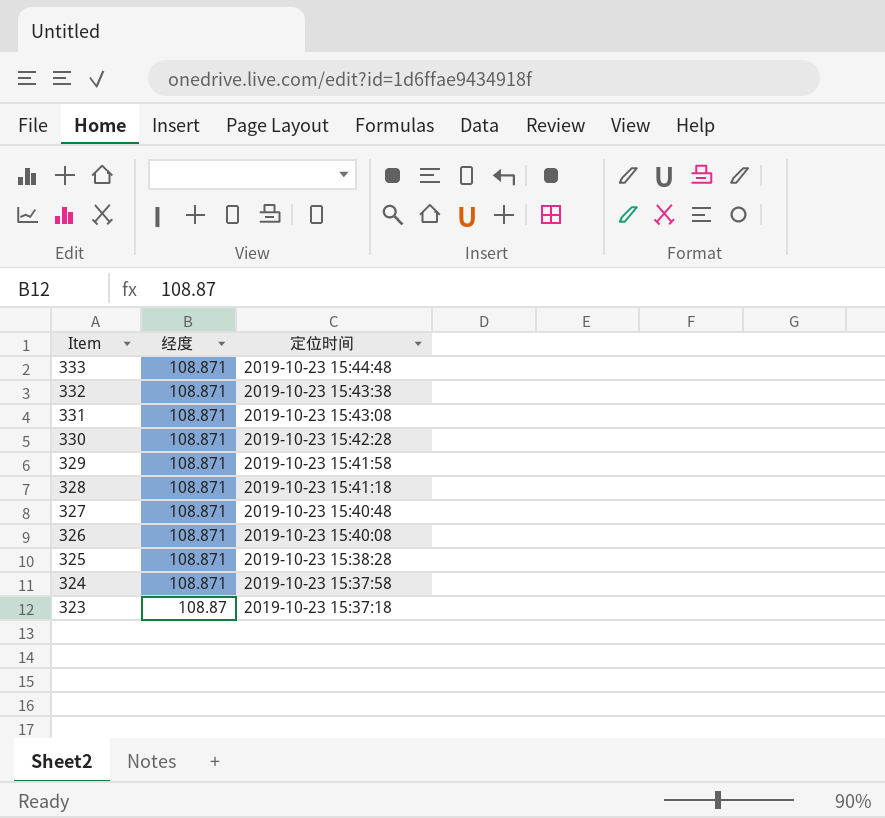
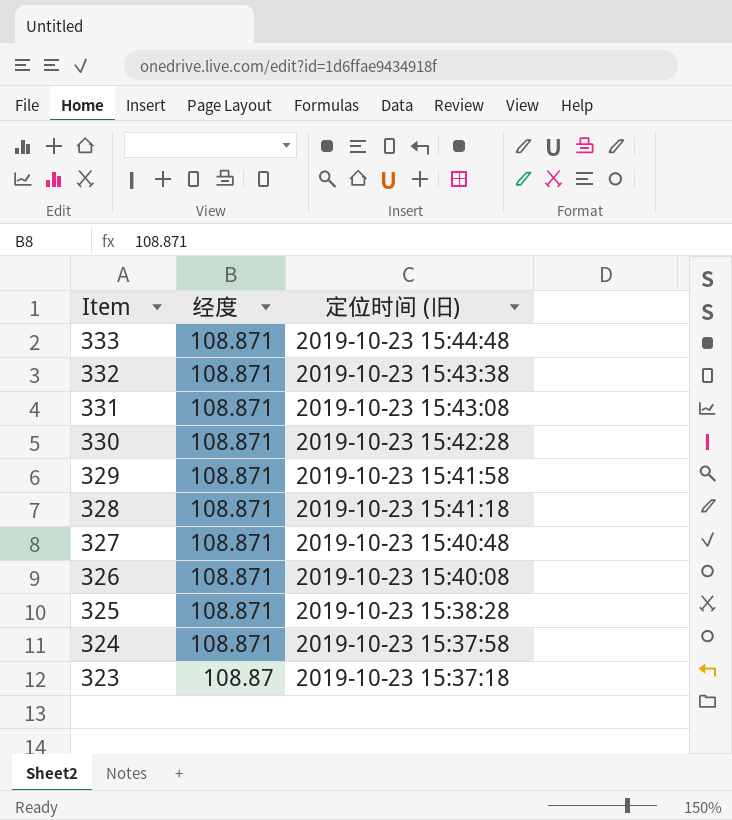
column name: 定位时间 -> 定位时间 (旧)

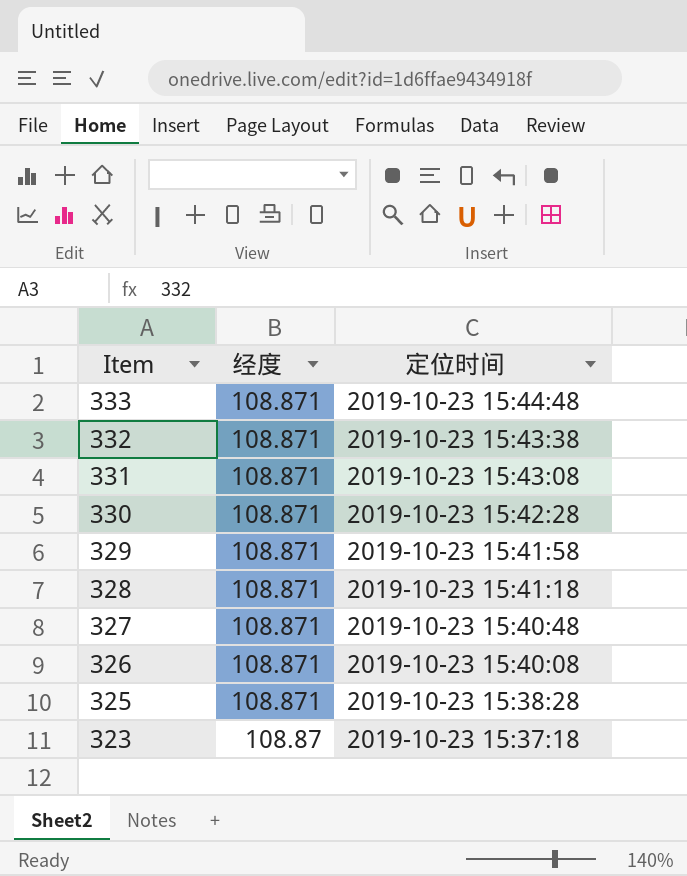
column name: 定位时间 (旧) -> 定位时间
row 324: 108.871 | 2019-10-23 15:37:58 -> none

